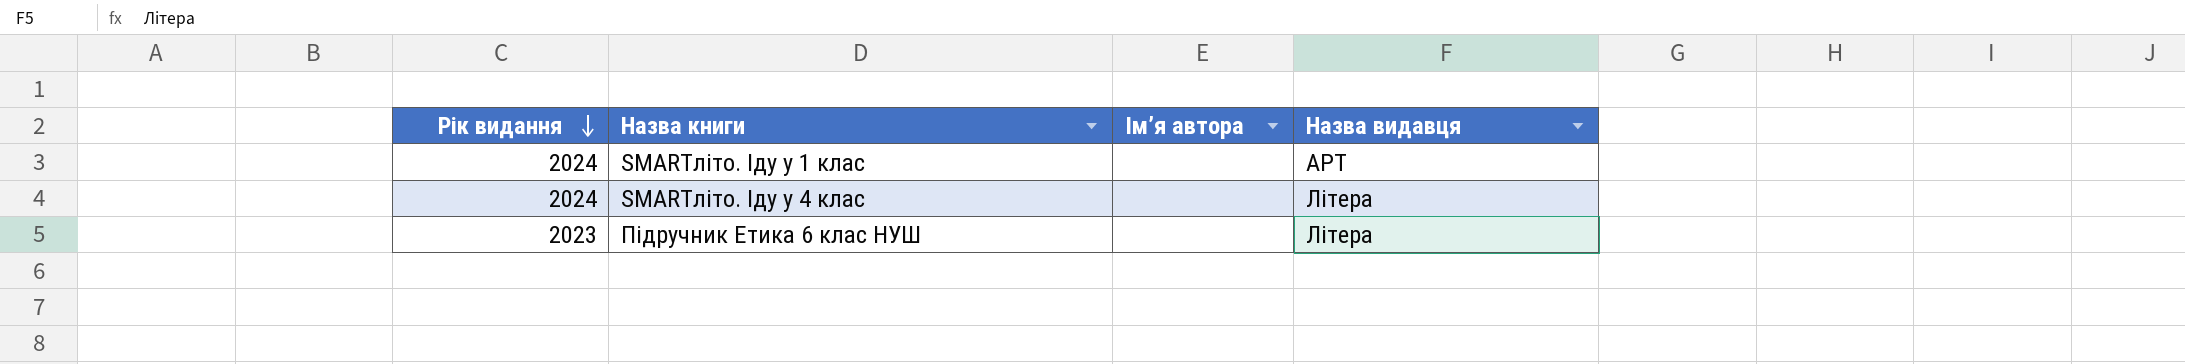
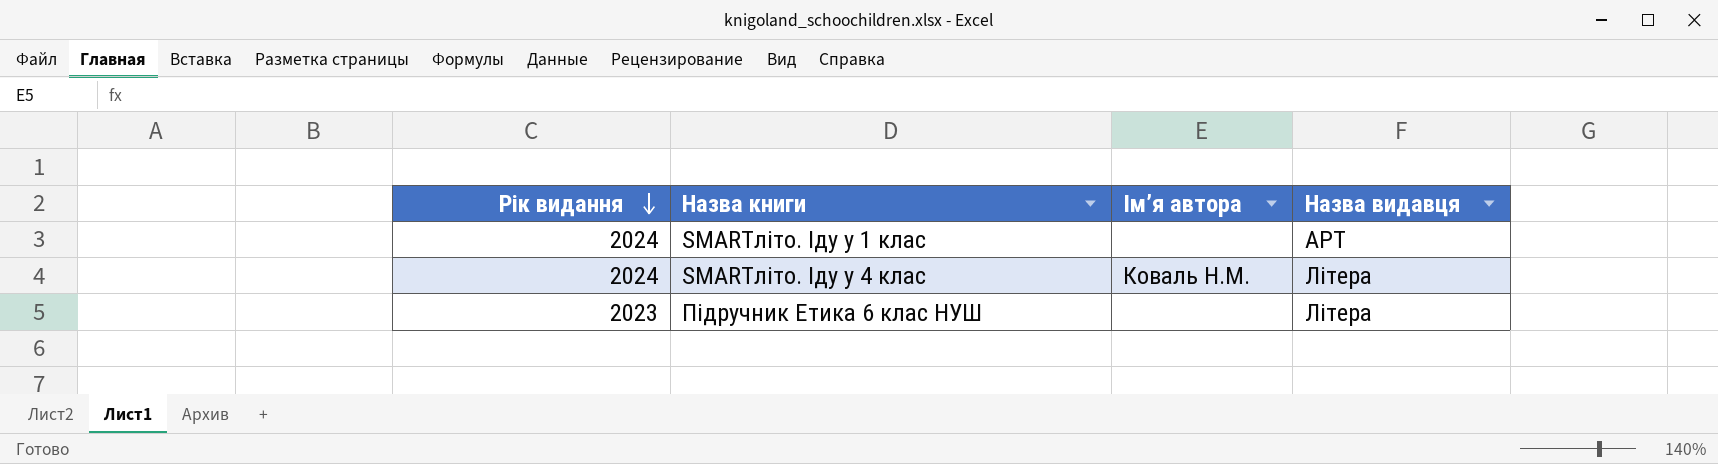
SMARTліто. Іду у 4 клас | Імʼя автора: none -> Коваль Н.М.

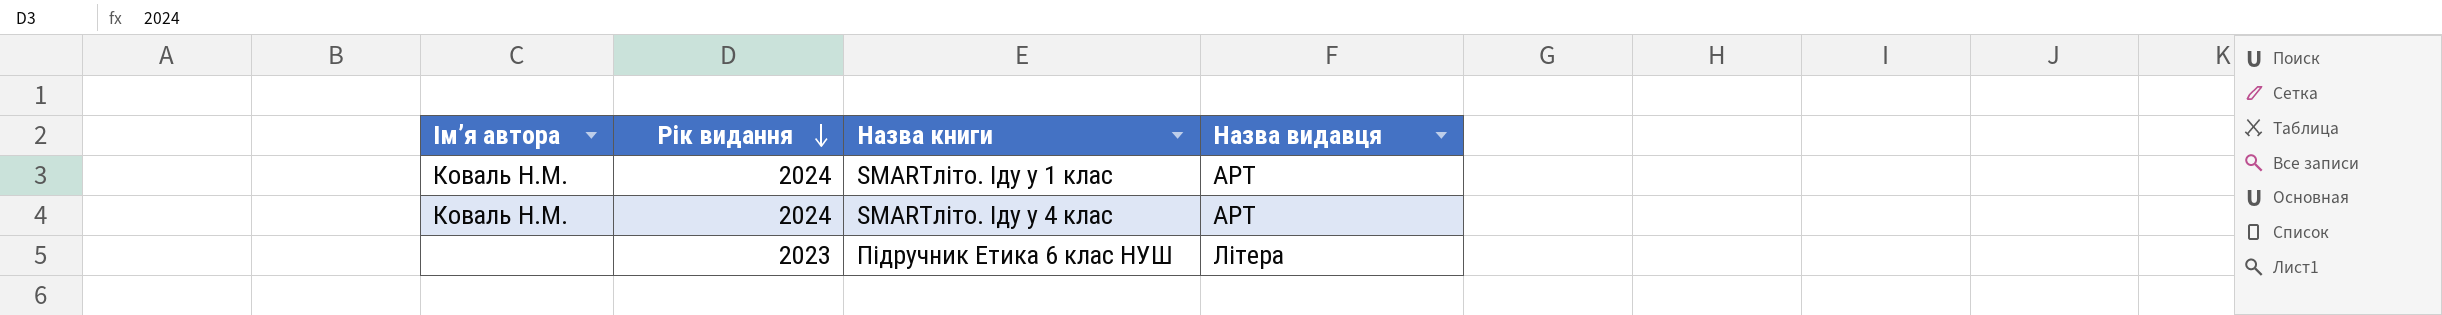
column Імʼя автора | position: 3 -> 1
SMARTліто. Іду у 1 клас | Імʼя автора: none -> Коваль Н.М.
SMARTліто. Іду у 4 клас | Назва видавця: Літера -> АРТ

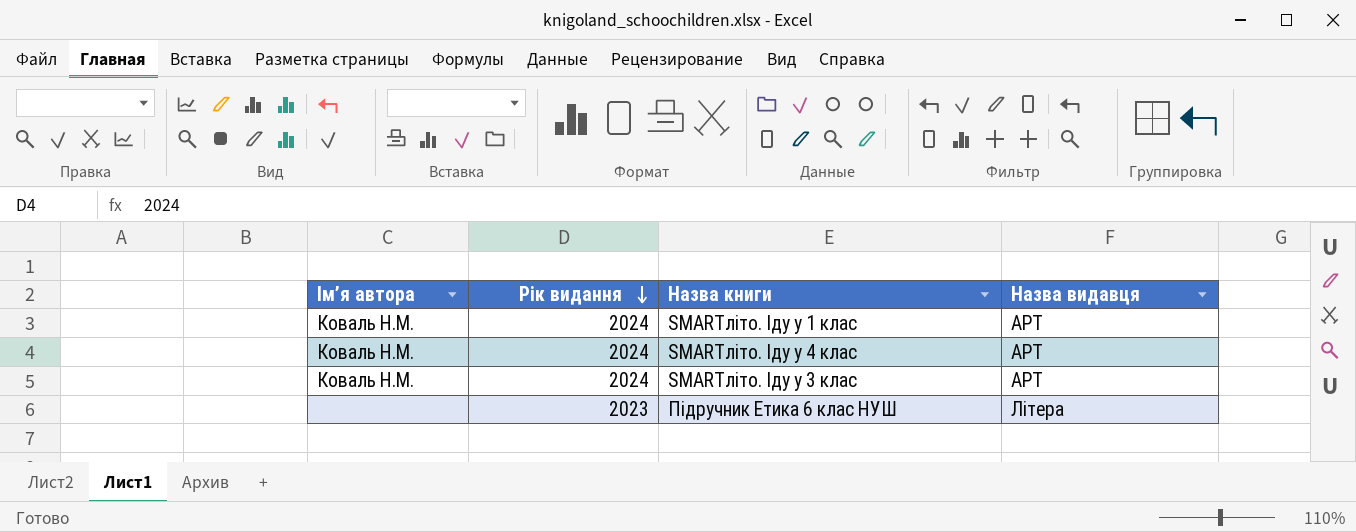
row SMARTліто. Іду у 3 клас: none -> Коваль Н.М. | 2024 | АРТ

